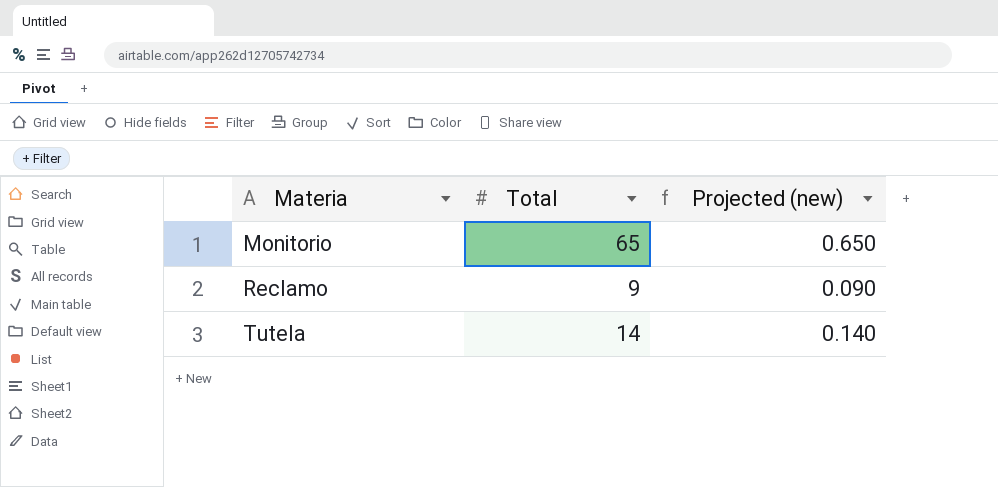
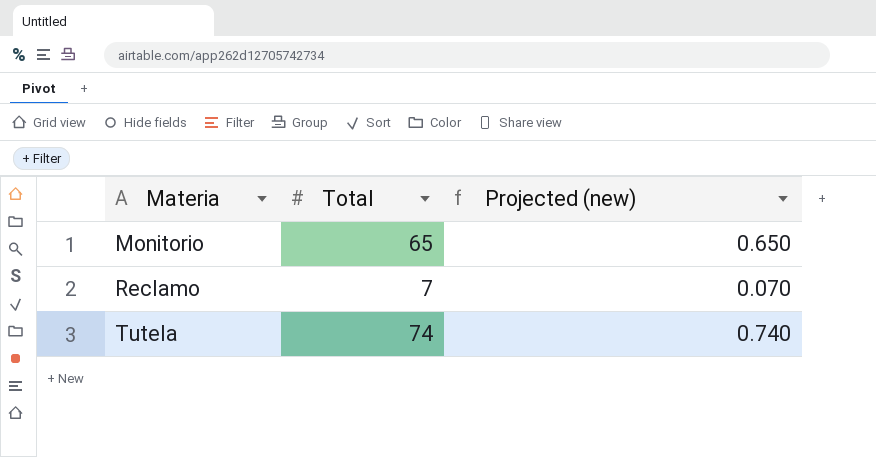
Reclamo | Total: 9 -> 7
Reclamo | Projected (new): 0.090 -> 0.070
Tutela | Total: 14 -> 74
Tutela | Projected (new): 0.140 -> 0.740

